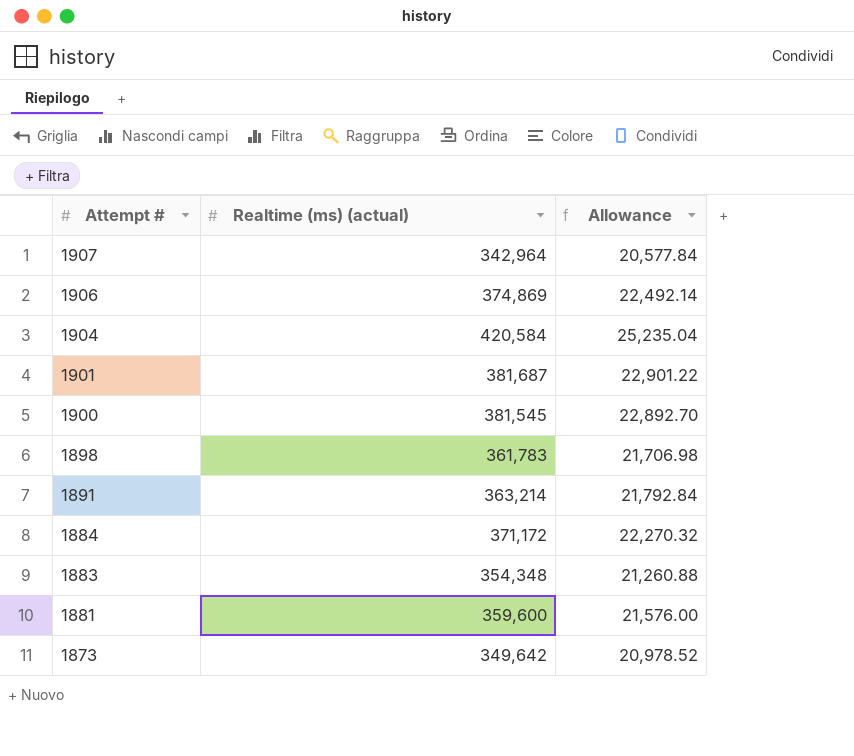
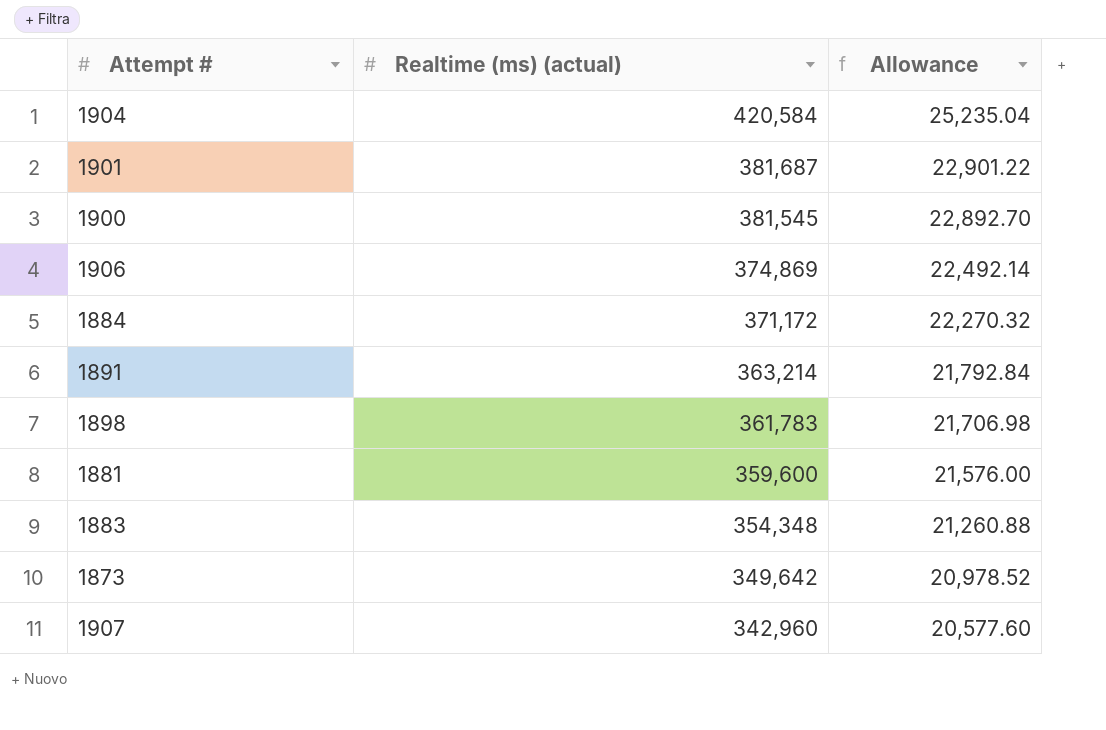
row order: Attempt # descending -> Realtime (ms) (actual) descending
1907 | Realtime (ms) (actual): 342,964 -> 342,960
1907 | Allowance: 20,577.84 -> 20,577.60

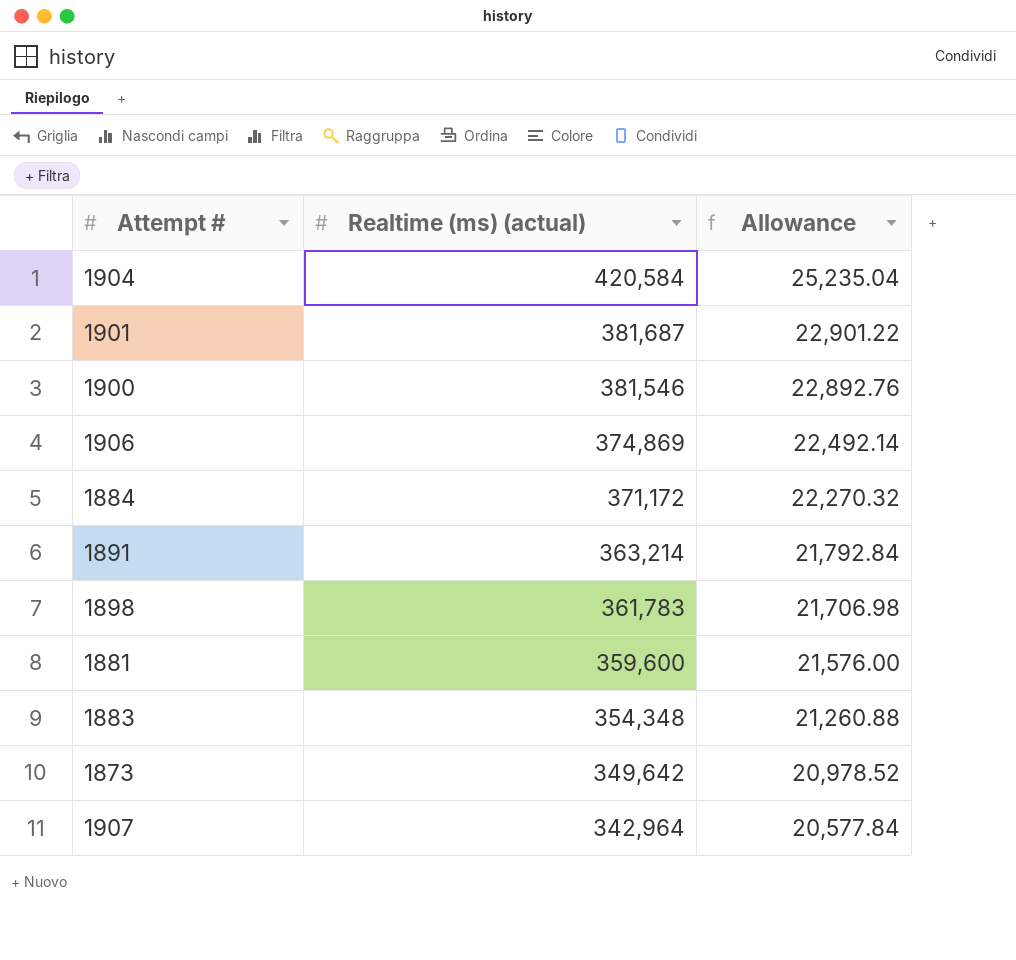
1900 | Realtime (ms) (actual): 381,545 -> 381,546
1900 | Allowance: 22,892.70 -> 22,892.76
1907 | Realtime (ms) (actual): 342,960 -> 342,964
1907 | Allowance: 20,577.60 -> 20,577.84

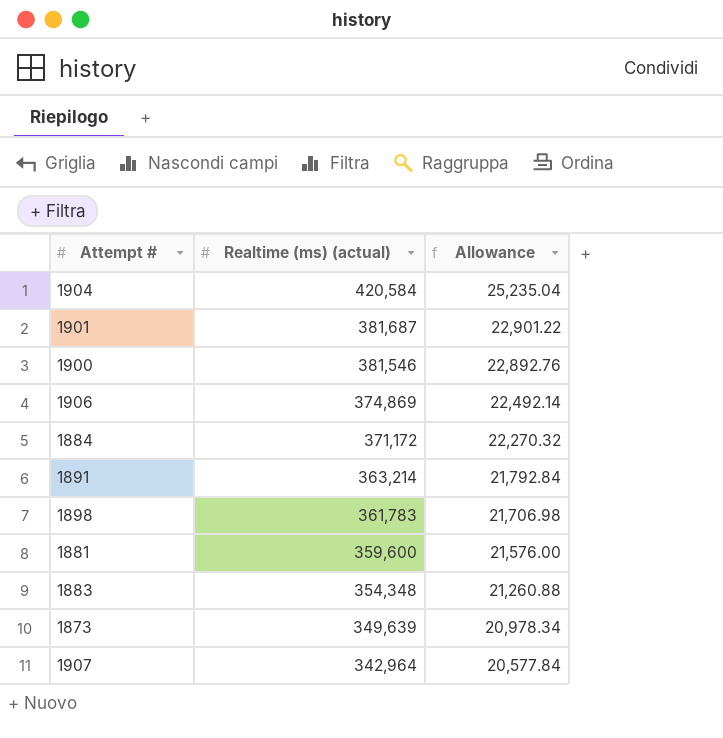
1873 | Realtime (ms) (actual): 349,642 -> 349,639
1873 | Allowance: 20,978.52 -> 20,978.34

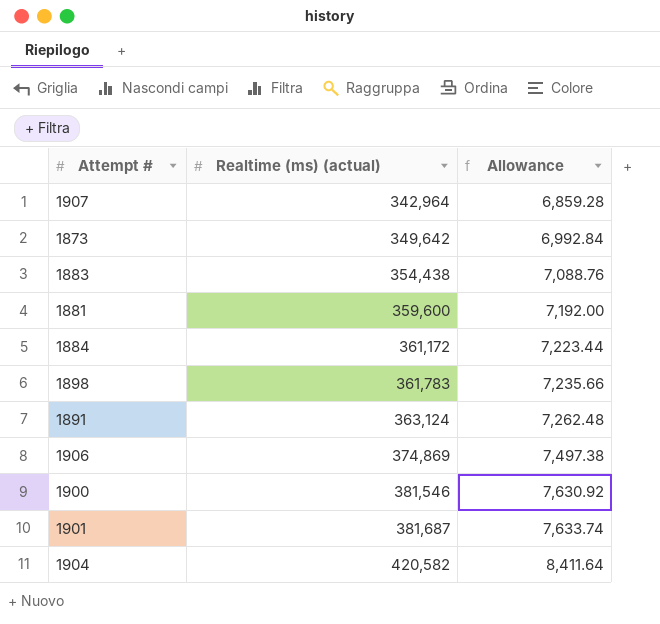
row order: Realtime (ms) (actual) descending -> Realtime (ms) (actual) ascending
column Allowance | formula: [Realtime (ms) (actual)] * 0.06 -> [Realtime (ms) (actual)] * 0.02
1873 | Realtime (ms) (actual): 349,639 -> 349,642
1883 | Realtime (ms) (actual): 354,348 -> 354,438
1884 | Realtime (ms) (actual): 371,172 -> 361,172
1891 | Realtime (ms) (actual): 363,214 -> 363,124
1904 | Realtime (ms) (actual): 420,584 -> 420,582

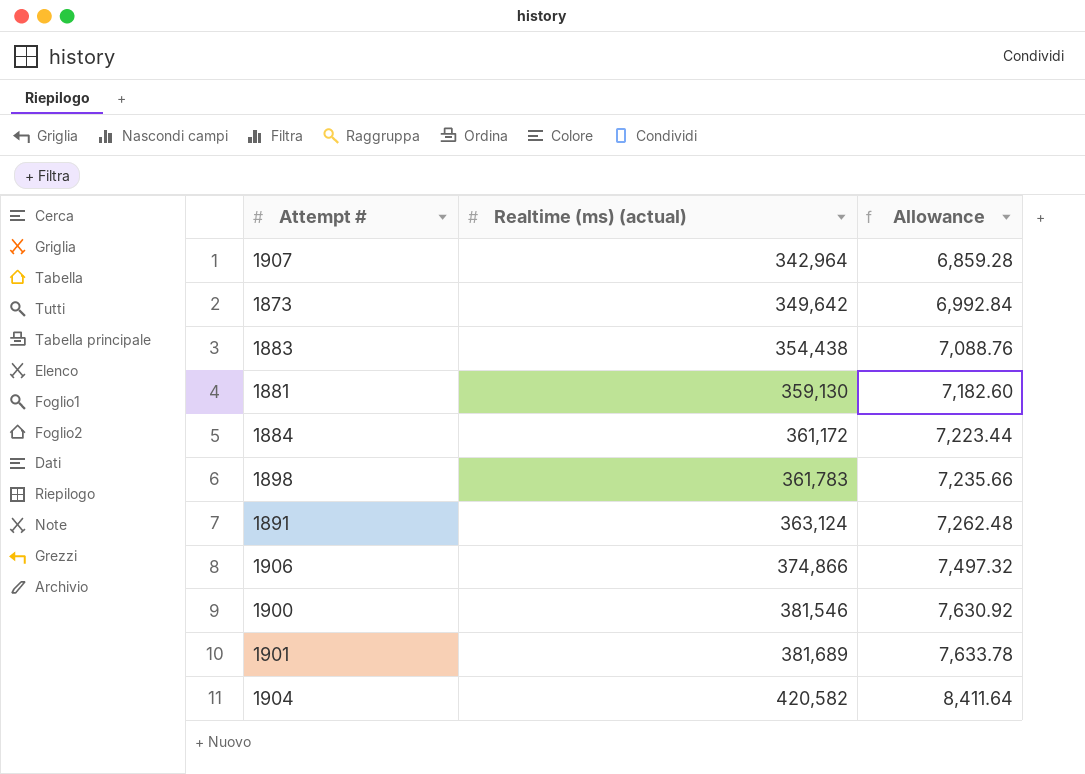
1881 | Realtime (ms) (actual): 359,600 -> 359,130
1881 | Allowance: 7,192.00 -> 7,182.60
1906 | Realtime (ms) (actual): 374,869 -> 374,866
1906 | Allowance: 7,497.38 -> 7,497.32
1901 | Realtime (ms) (actual): 381,687 -> 381,689
1901 | Allowance: 7,633.74 -> 7,633.78

